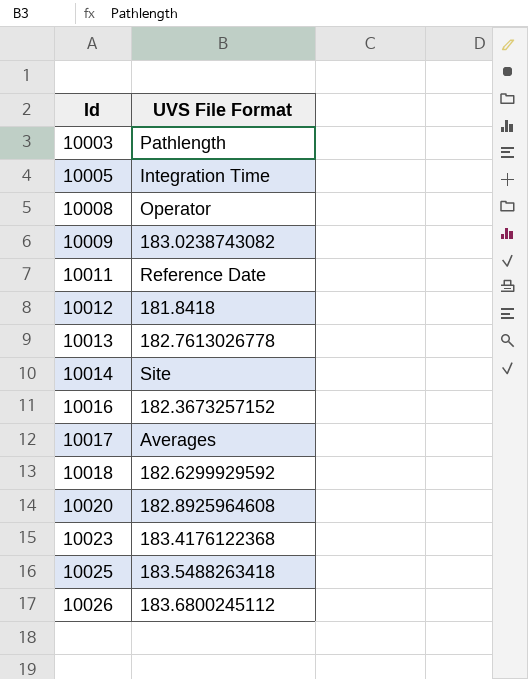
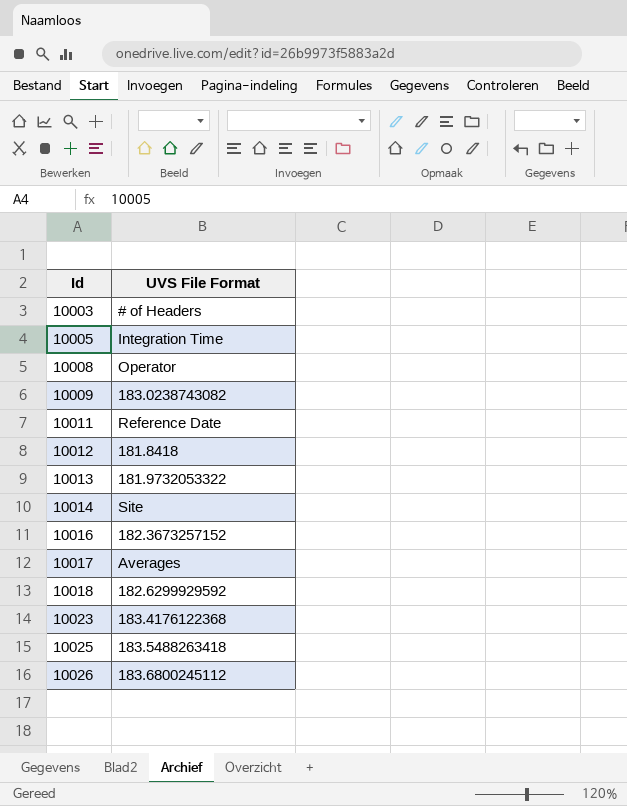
row 10020: 182.8925964608 -> none
10003 | UVS File Format: Pathlength -> # of Headers
10013 | UVS File Format: 182.7613026778 -> 181.9732053322

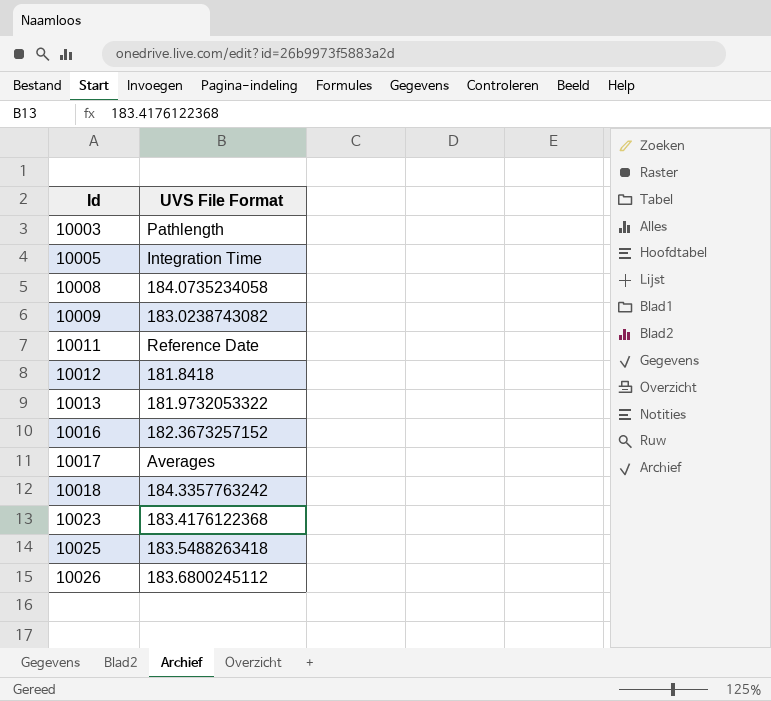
row 10014: Site -> none
10003 | UVS File Format: # of Headers -> Pathlength
10008 | UVS File Format: Operator -> 184.0735234058
10018 | UVS File Format: 182.6299929592 -> 184.3357763242

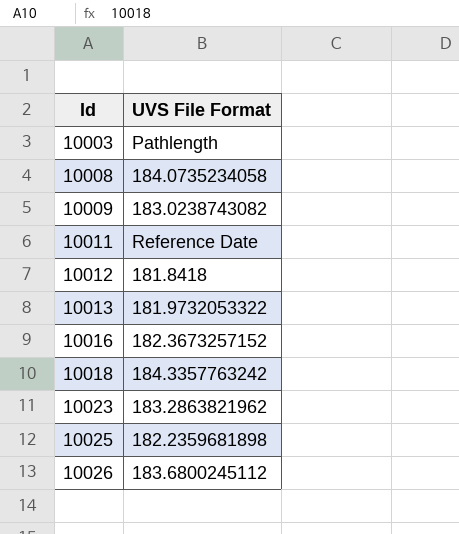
row 10005: Integration Time -> none
row 10017: Averages -> none
10023 | UVS File Format: 183.4176122368 -> 183.2863821962
10025 | UVS File Format: 183.5488263418 -> 182.2359681898

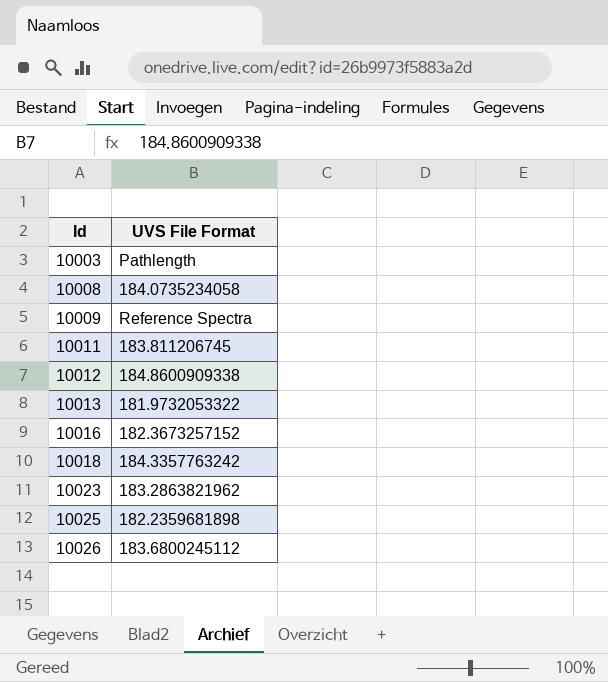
10009 | UVS File Format: 183.0238743082 -> Reference Spectra
10011 | UVS File Format: Reference Date -> 183.811206745
10012 | UVS File Format: 181.8418 -> 184.8600909338

